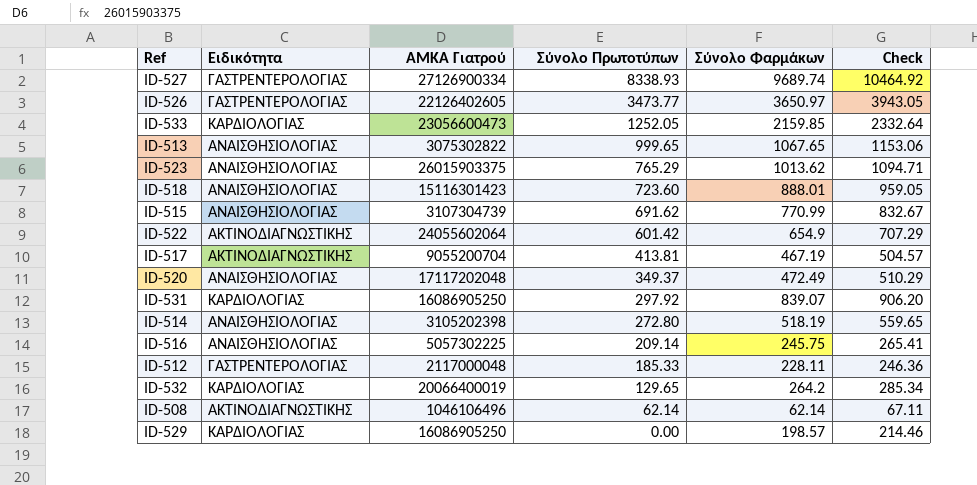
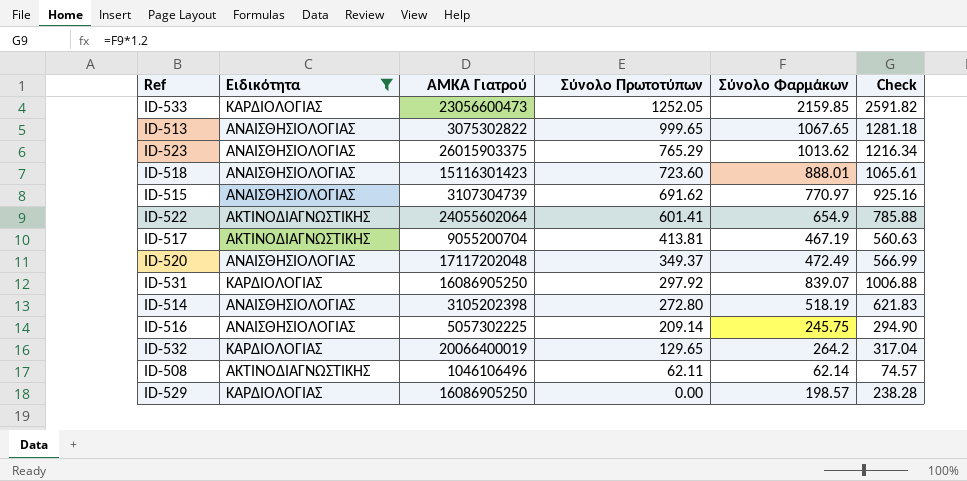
filter: none -> Ειδικότητα != ΓΑΣΤΡΕΝΤΕΡΟΛΟΓΙΑΣ
column Check | formula: [Σύνολο Φαρμάκων] * 1.08 -> [Σύνολο Φαρμάκων] * 1.2
ID-515 | Σύνολο Φαρμάκων: 770.99 -> 770.97
ID-522 | Σύνολο Πρωτοτύπων: 601.42 -> 601.41
ID-508 | Σύνολο Πρωτοτύπων: 62.14 -> 62.11

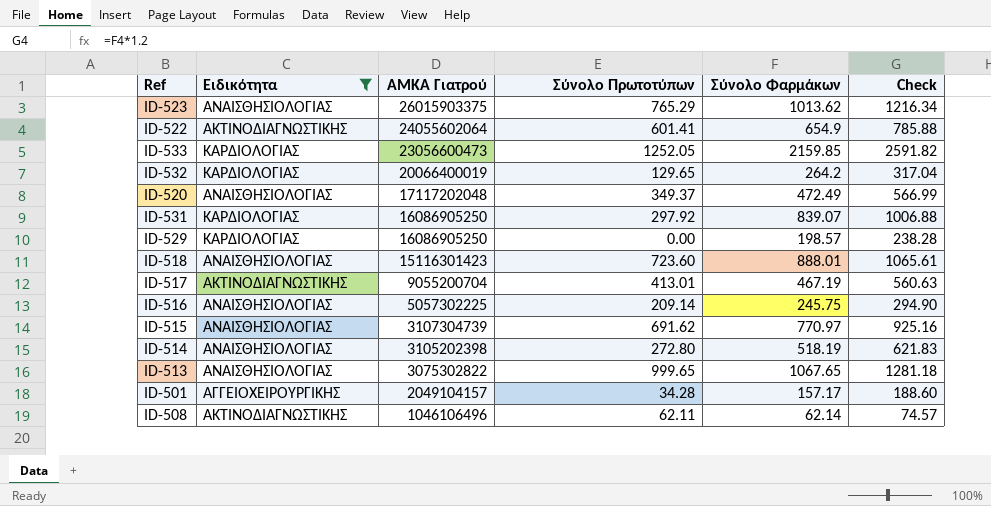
row order: Σύνολο Πρωτοτύπων descending -> ΑΜΚΑ Γιατρού descending
ID-517 | Σύνολο Πρωτοτύπων: 413.81 -> 413.01
row ID-501: none -> ΑΓΓΕΙΟΧΕΙΡΟΥΡΓΙΚΗΣ | 2049104157 | 34.28 | 157.17 | 188.60

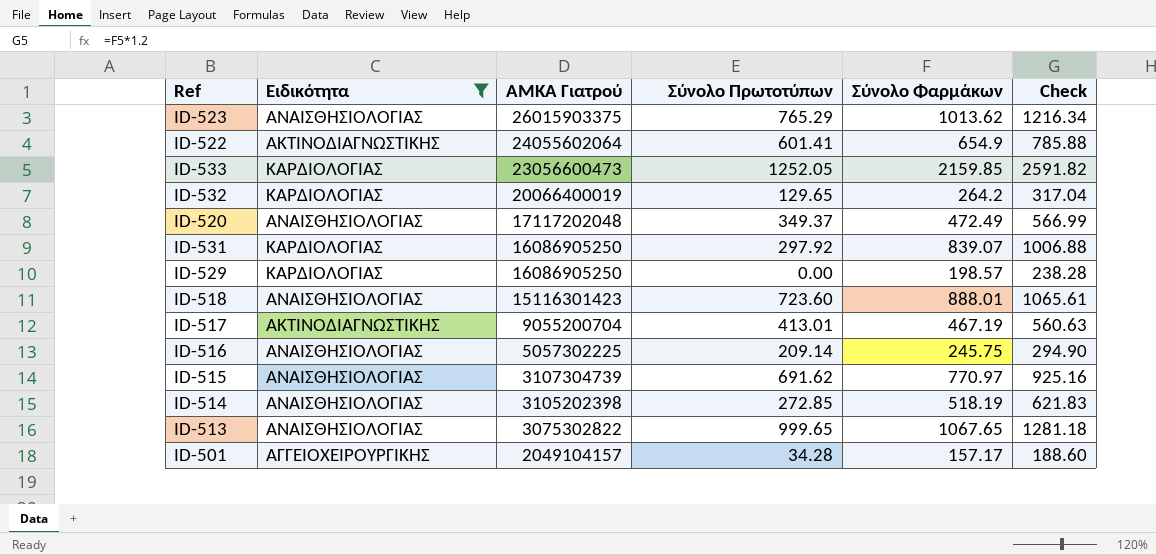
row ID-508: ΑΚΤΙΝΟΔΙΑΓΝΩΣΤΙΚΗΣ | 1046106496 | 62.11 | 62.14 | 74.57 -> none
ID-514 | Σύνολο Πρωτοτύπων: 272.80 -> 272.85

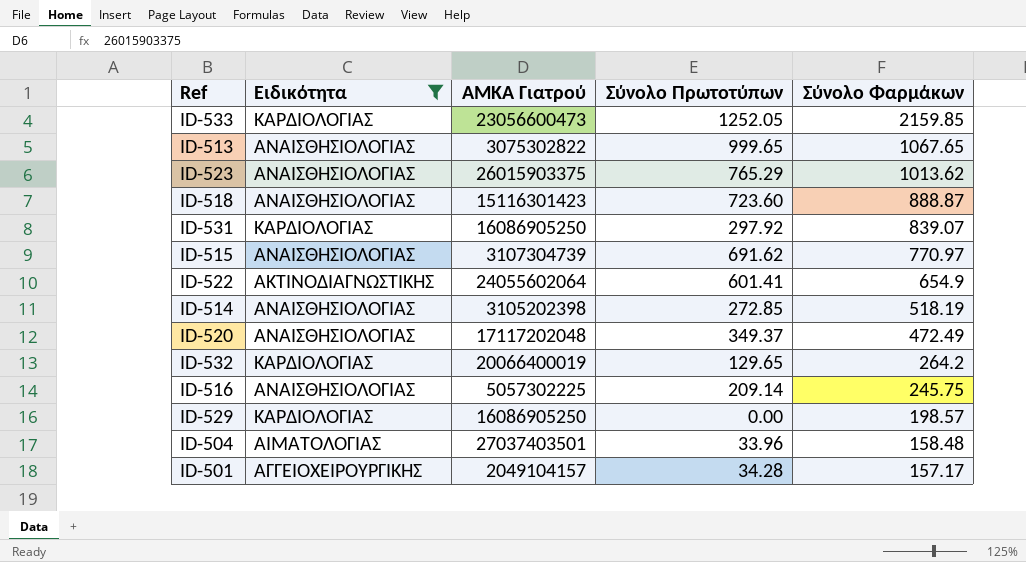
row order: ΑΜΚΑ Γιατρού descending -> Σύνολο Φαρμάκων descending
column Check | formula: [Σύνολο Φαρμάκων] * 1.2 -> none
row ID-517: ΑΚΤΙΝΟΔΙΑΓΝΩΣΤΙΚΗΣ | 9055200704 | 413.01 | 467.19 | 560.63 -> none
ID-518 | Σύνολο Φαρμάκων: 888.01 -> 888.87
row ID-504: none -> ΑΙΜΑΤΟΛΟΓΙΑΣ | 27037403501 | 33.96 | 158.48

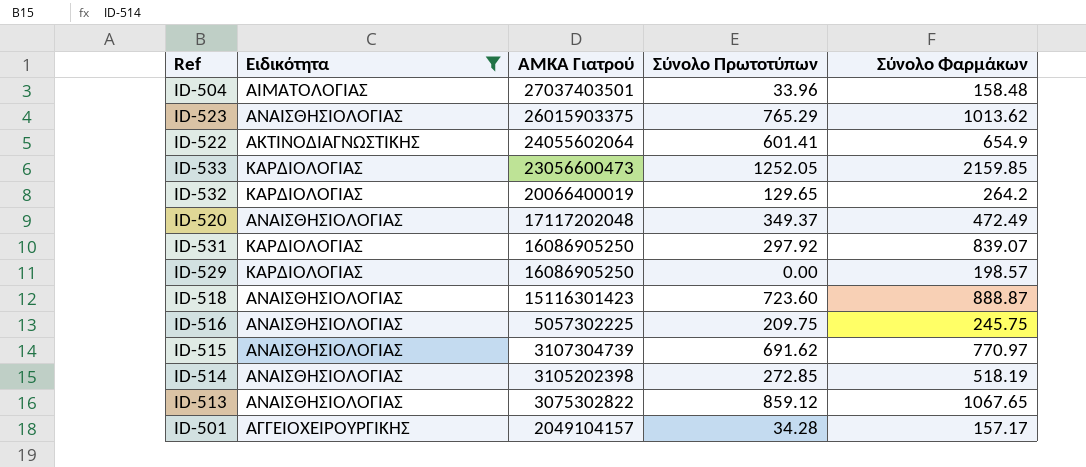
row order: Σύνολο Φαρμάκων descending -> ΑΜΚΑ Γιατρού descending
ID-516 | Σύνολο Πρωτοτύπων: 209.14 -> 209.75
ID-513 | Σύνολο Πρωτοτύπων: 999.65 -> 859.12

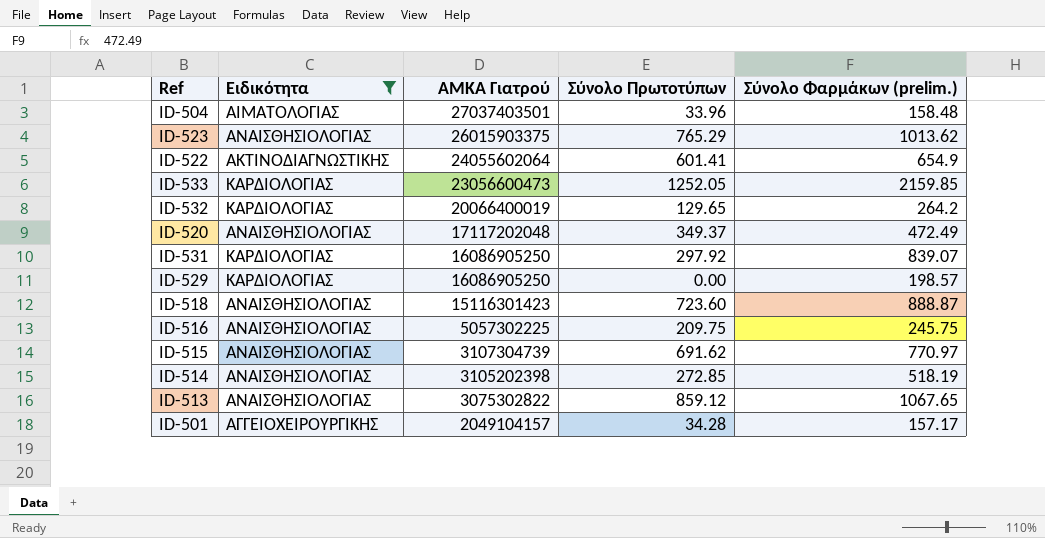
column name: Σύνολο Φαρμάκων -> Σύνολο Φαρμάκων (prelim.)

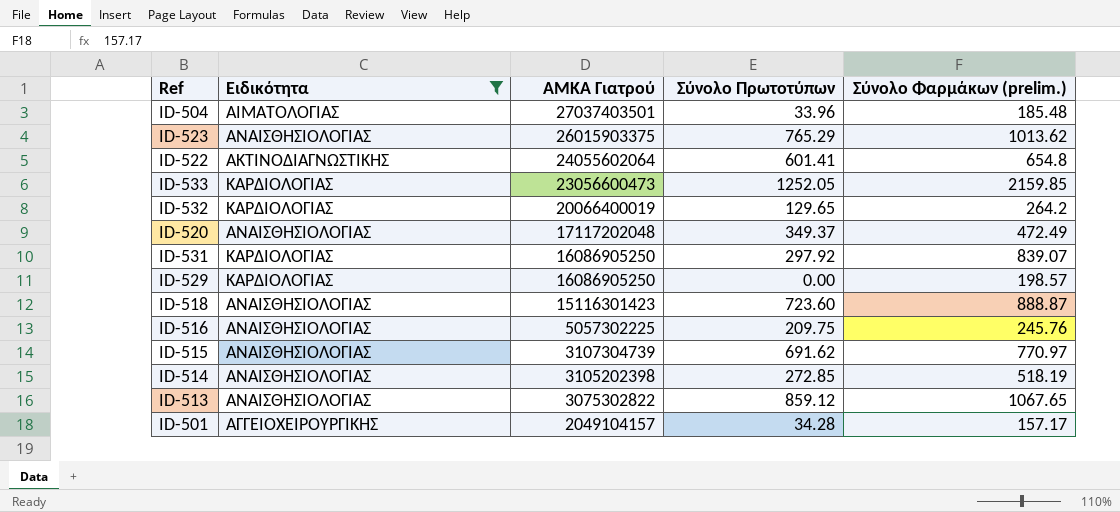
ID-504 | Σύνολο Φαρμάκων (prelim.): 158.48 -> 185.48
ID-522 | Σύνολο Φαρμάκων (prelim.): 654.9 -> 654.8
ID-516 | Σύνολο Φαρμάκων (prelim.): 245.75 -> 245.76

